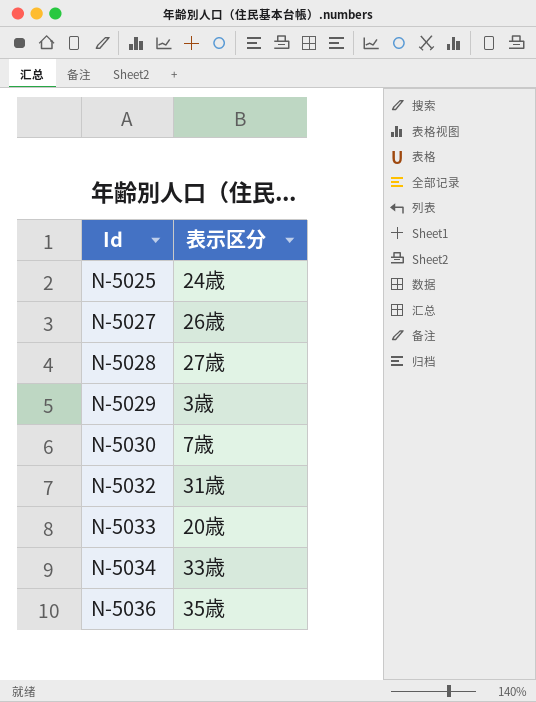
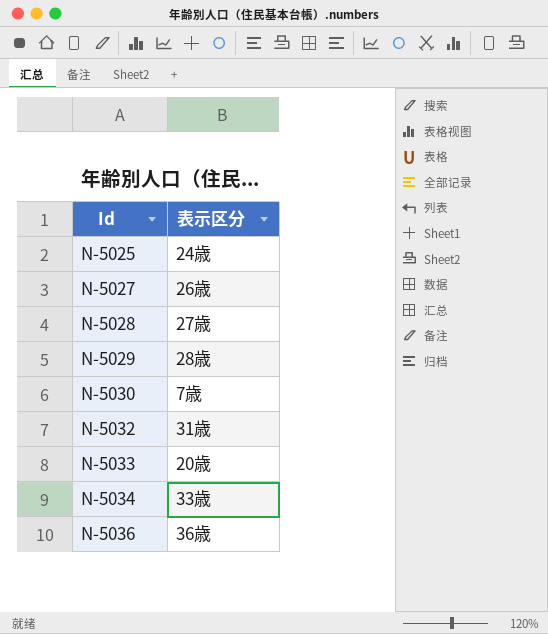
N-5029 | 表示区分: 3歳 -> 28歳
N-5036 | 表示区分: 35歳 -> 36歳

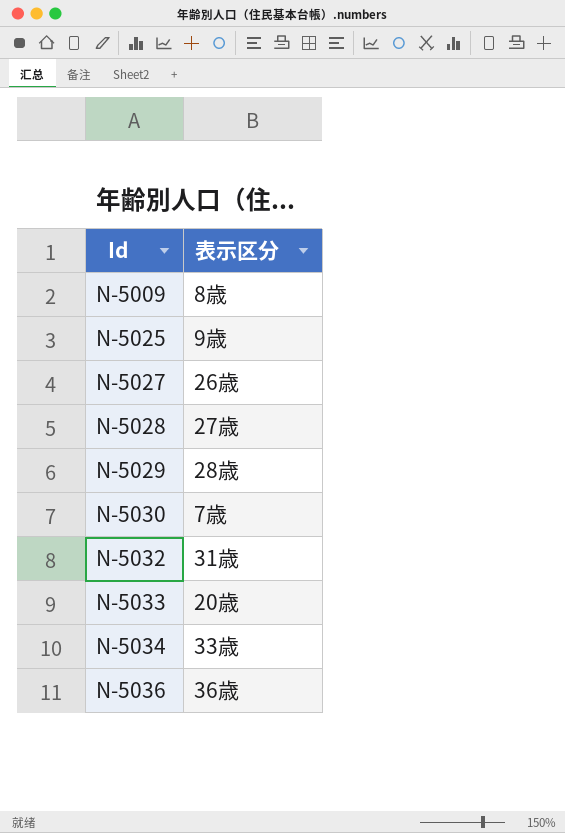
row N-5009: none -> 8歳
N-5025 | 表示区分: 24歳 -> 9歳

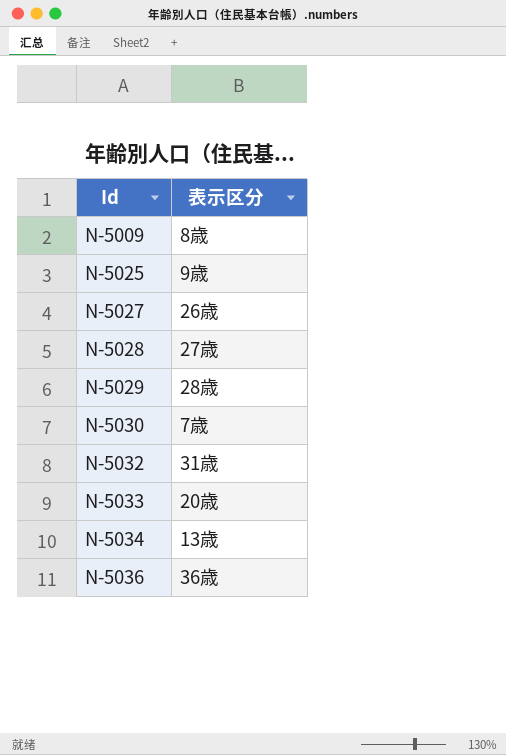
N-5034 | 表示区分: 33歳 -> 13歳

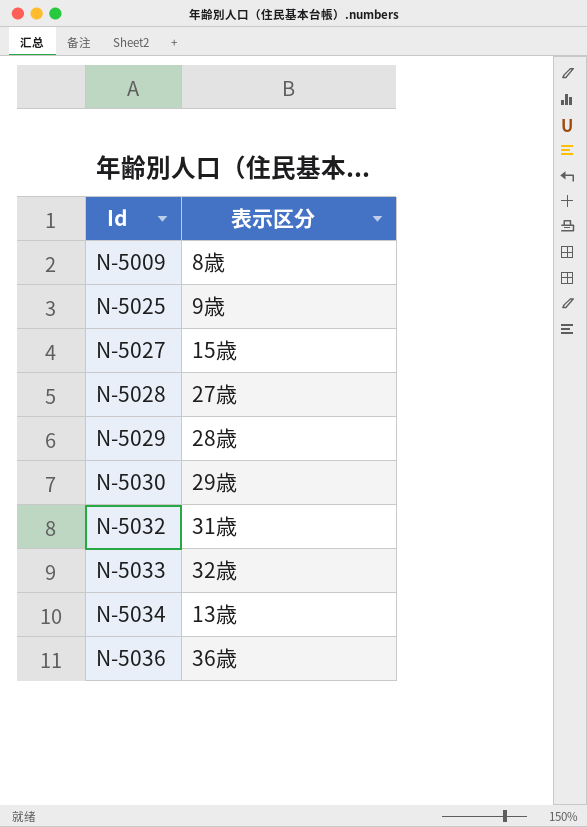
N-5027 | 表示区分: 26歳 -> 15歳
N-5030 | 表示区分: 7歳 -> 29歳
N-5033 | 表示区分: 20歳 -> 32歳

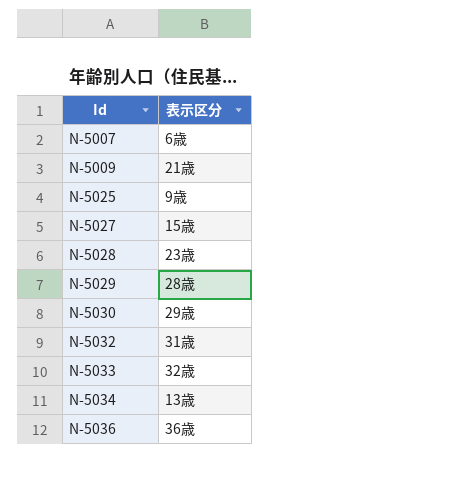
row N-5007: none -> 6歳
N-5009 | 表示区分: 8歳 -> 21歳
N-5028 | 表示区分: 27歳 -> 23歳

